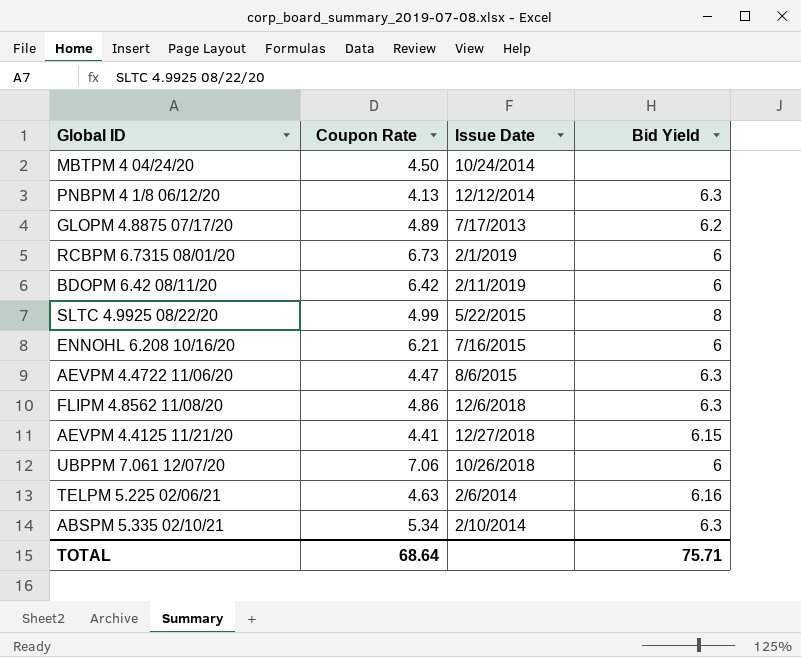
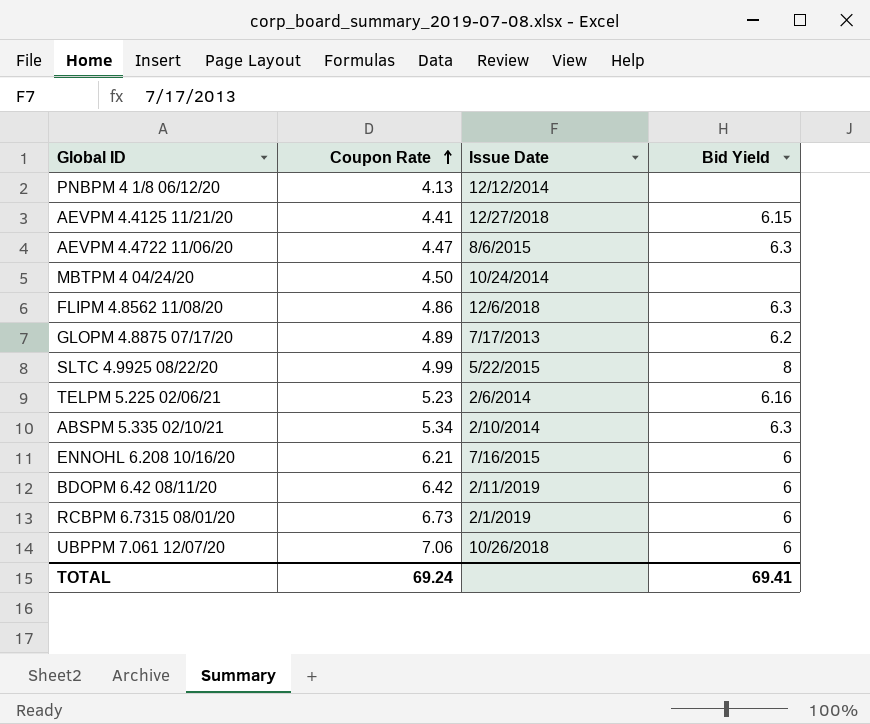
row order: none -> Coupon Rate ascending
PNBPM 4 1/8 06/12/20 | Bid Yield: 6.3 -> none
TELPM 5.225 02/06/21 | Coupon Rate: 4.63 -> 5.23
TOTAL | Coupon Rate: 68.64 -> 69.24
TOTAL | Bid Yield: 75.71 -> 69.41

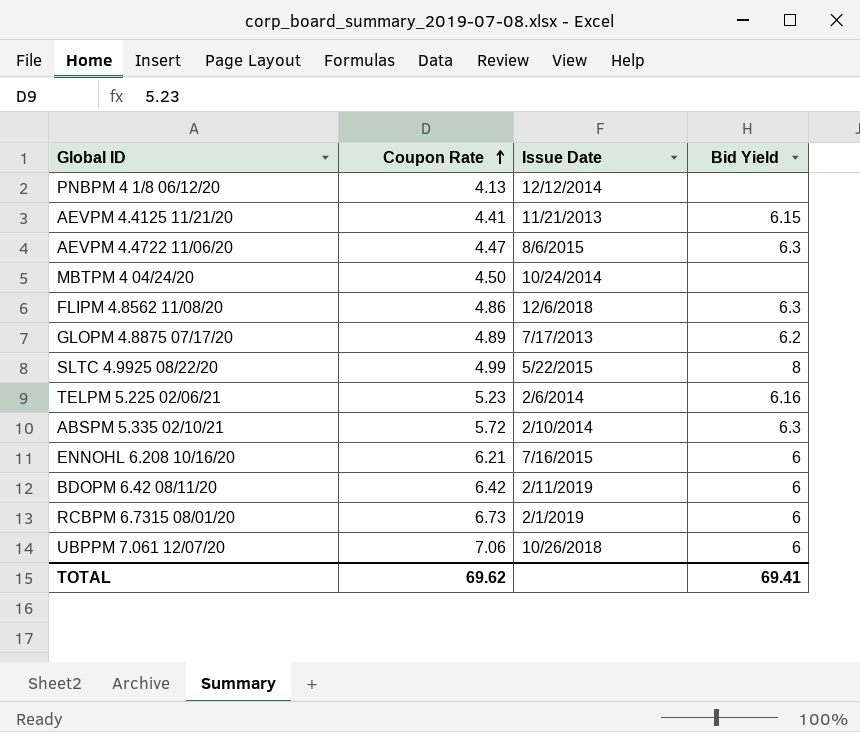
AEVPM 4.4125 11/21/20 | Issue Date: 12/27/2018 -> 11/21/2013
ABSPM 5.335 02/10/21 | Coupon Rate: 5.34 -> 5.72
TOTAL | Coupon Rate: 69.24 -> 69.62

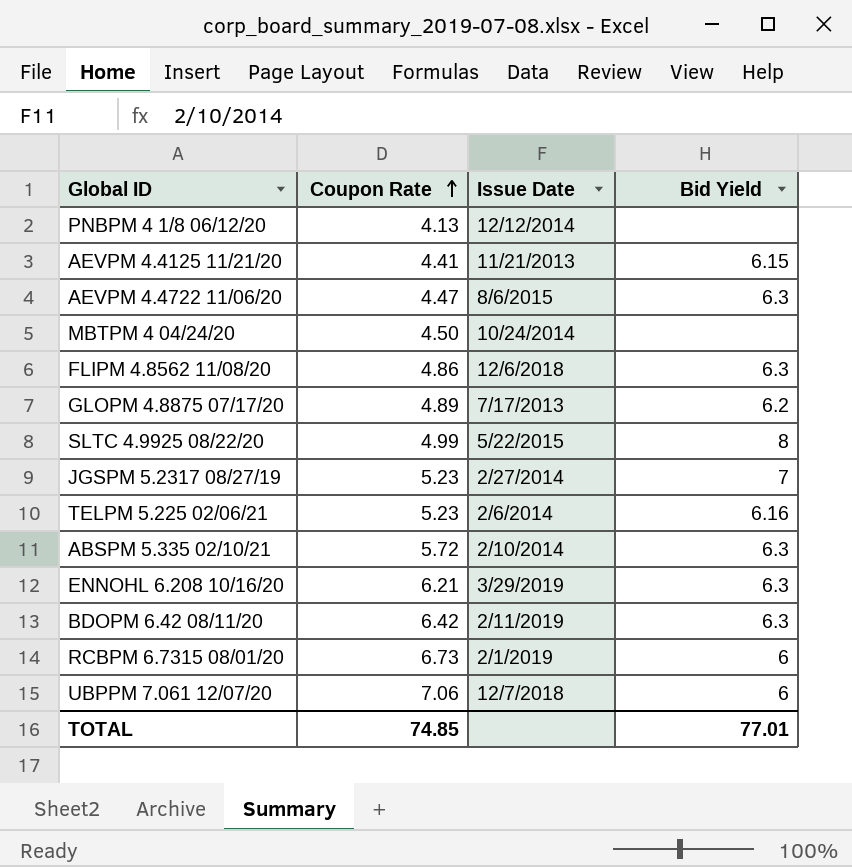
row JGSPM 5.2317 08/27/19: none -> 5.23 | 2/27/2014 | 7
ENNOHL 6.208 10/16/20 | Issue Date: 7/16/2015 -> 3/29/2019
ENNOHL 6.208 10/16/20 | Bid Yield: 6 -> 6.3
BDOPM 6.42 08/11/20 | Bid Yield: 6 -> 6.3
UBPPM 7.061 12/07/20 | Issue Date: 10/26/2018 -> 12/7/2018
TOTAL | Coupon Rate: 69.62 -> 74.85
TOTAL | Bid Yield: 69.41 -> 77.01

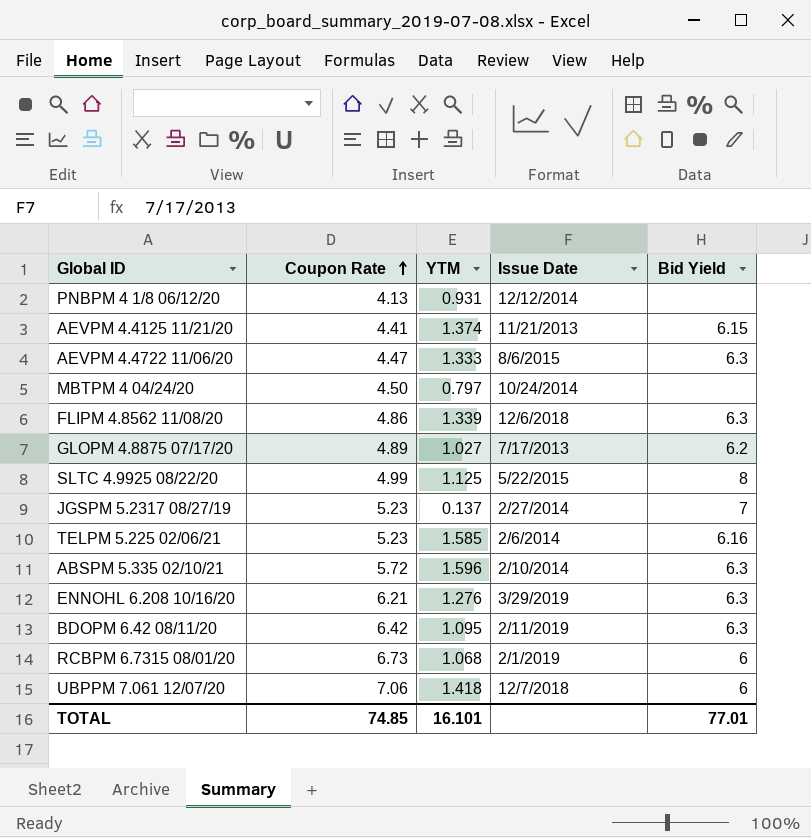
column YTM | position: none -> 3

